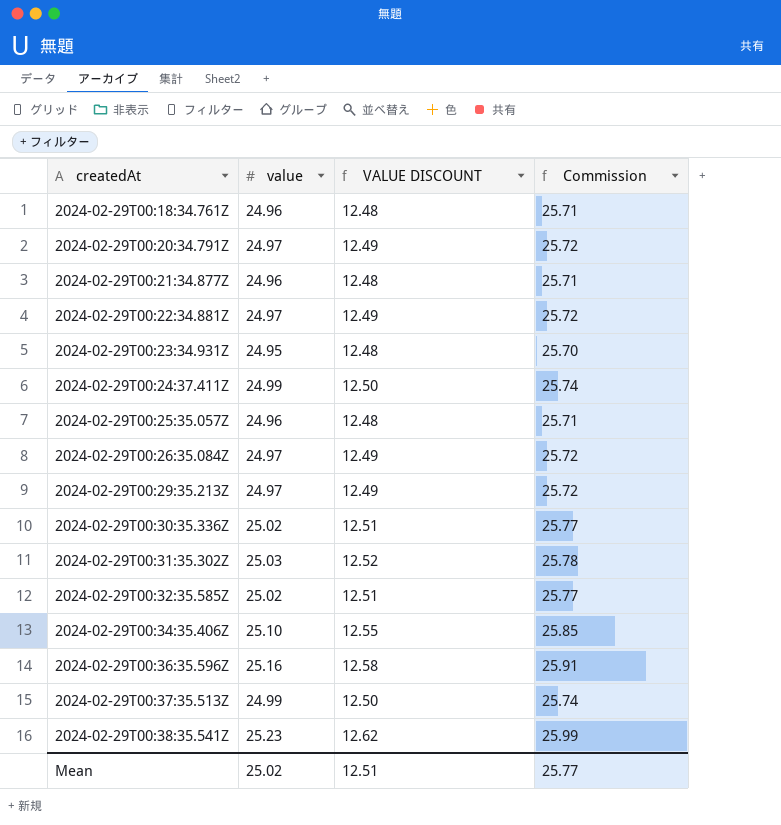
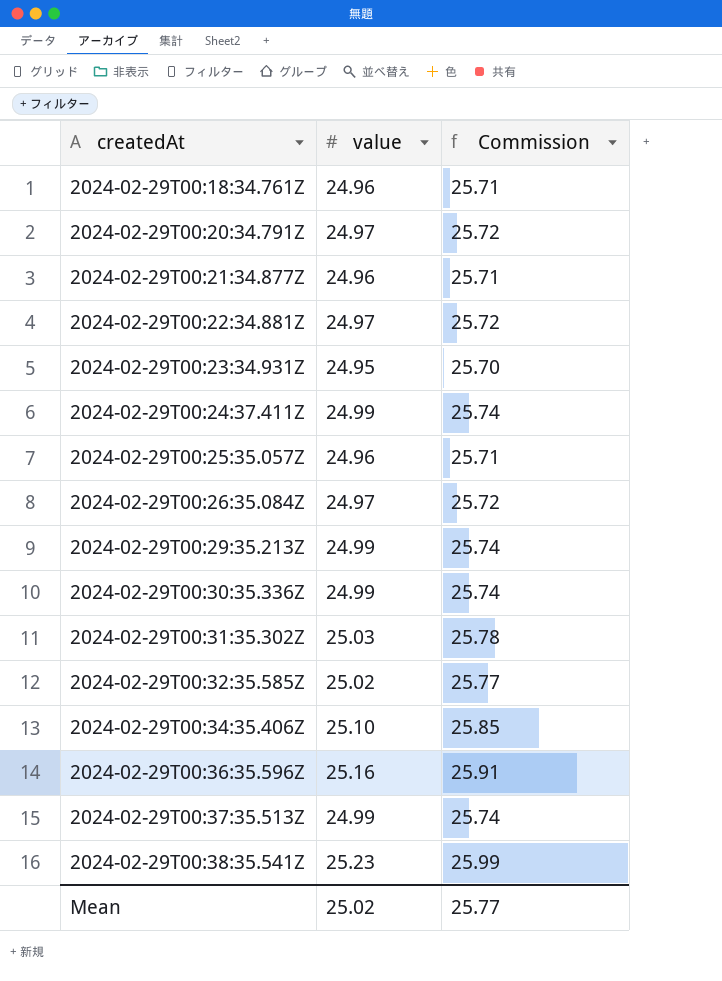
column VALUE DISCOUNT | formula: [value] * 0.5 -> none
2024-02-29T00:29:35.213Z | value: 24.97 -> 24.99
2024-02-29T00:29:35.213Z | Commission: 25.72 -> 25.74
2024-02-29T00:30:35.336Z | value: 25.02 -> 24.99
2024-02-29T00:30:35.336Z | Commission: 25.77 -> 25.74

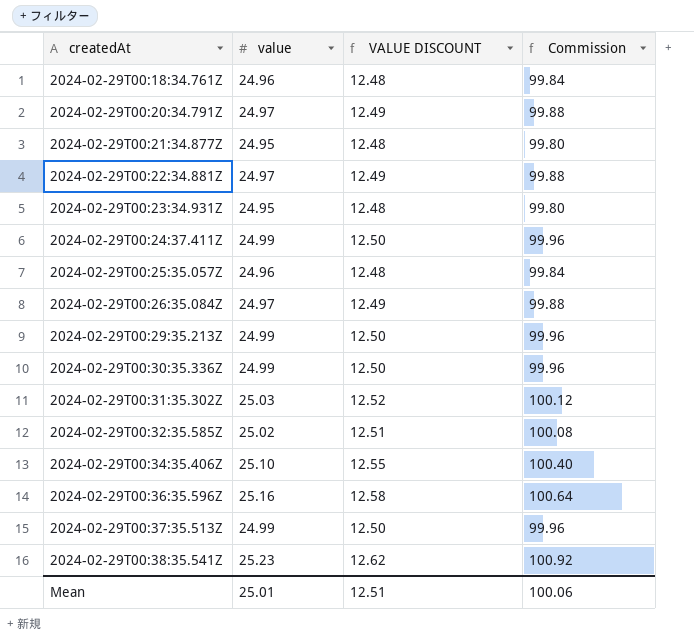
column VALUE DISCOUNT | formula: none -> [value] * 0.5
column Commission | formula: [value] * 1.03 -> [value] * 4
2024-02-29T00:21:34.877Z | value: 24.96 -> 24.95
Mean | value: 25.02 -> 25.01
Mean | Commission: 25.77 -> 100.06

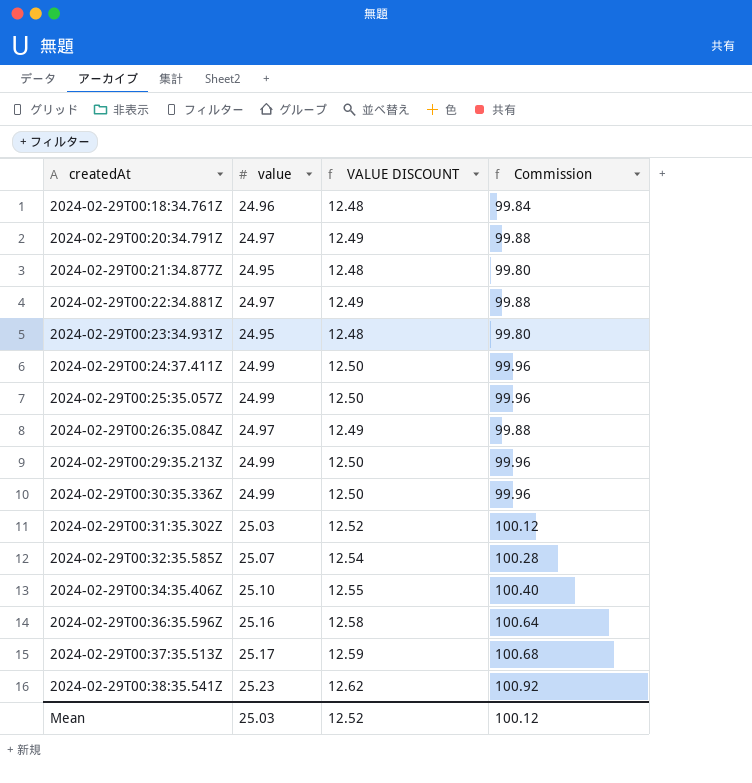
2024-02-29T00:25:35.057Z | value: 24.96 -> 24.99
2024-02-29T00:25:35.057Z | VALUE DISCOUNT: 12.48 -> 12.50
2024-02-29T00:25:35.057Z | Commission: 99.84 -> 99.96
2024-02-29T00:32:35.585Z | value: 25.02 -> 25.07
2024-02-29T00:32:35.585Z | VALUE DISCOUNT: 12.51 -> 12.54
2024-02-29T00:32:35.585Z | Commission: 100.08 -> 100.28
2024-02-29T00:37:35.513Z | value: 24.99 -> 25.17
2024-02-29T00:37:35.513Z | VALUE DISCOUNT: 12.50 -> 12.59
2024-02-29T00:37:35.513Z | Commission: 99.96 -> 100.68
Mean | value: 25.01 -> 25.03
Mean | VALUE DISCOUNT: 12.51 -> 12.52
Mean | Commission: 100.06 -> 100.12

